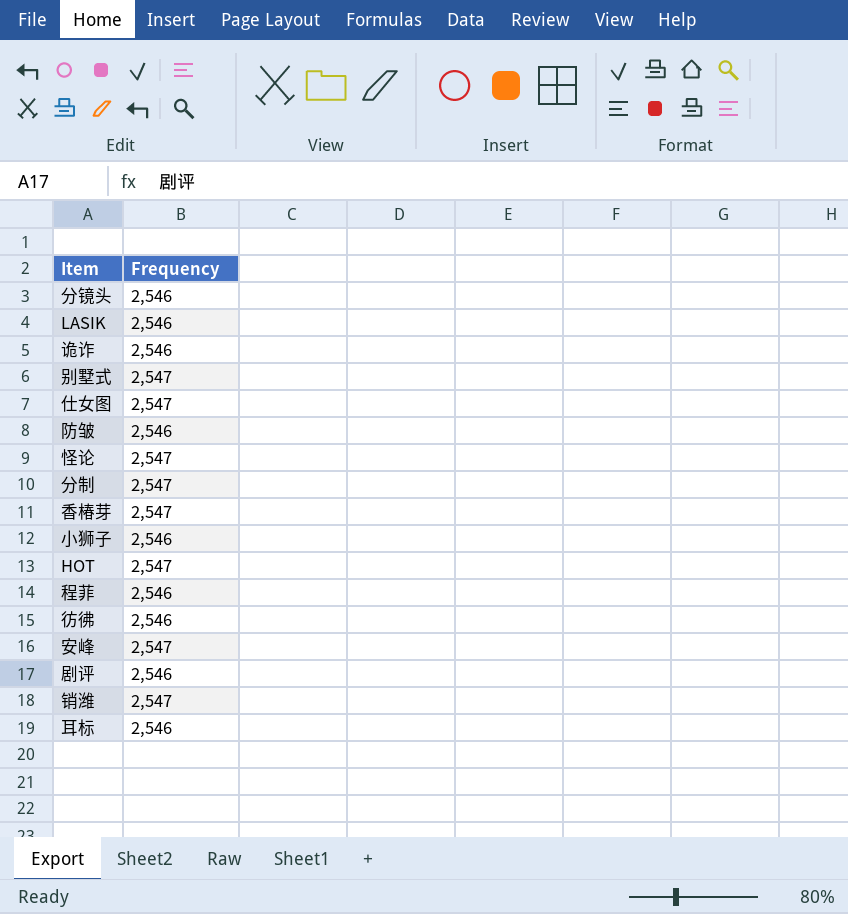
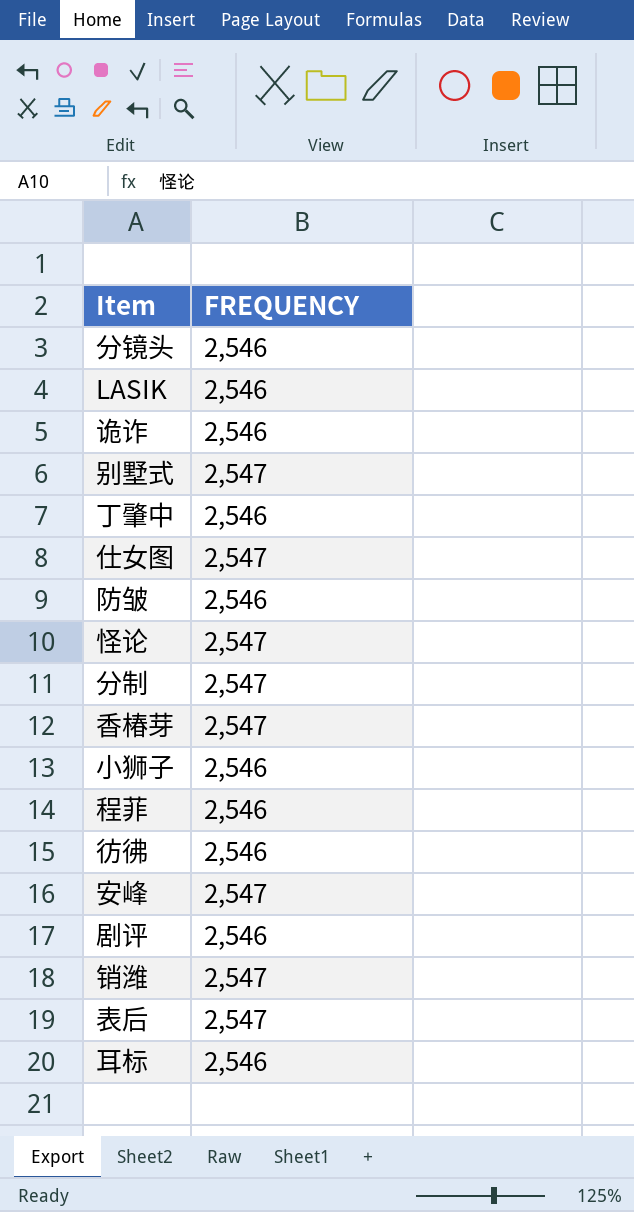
column name: Frequency -> FREQUENCY
row HOT: 2,547 -> none
row 丁肇中: none -> 2,546
row 表后: none -> 2,547

